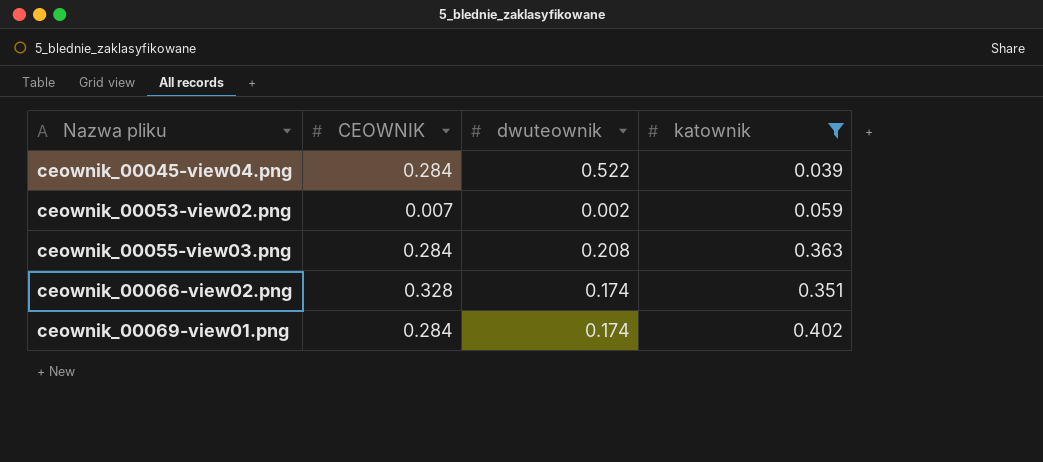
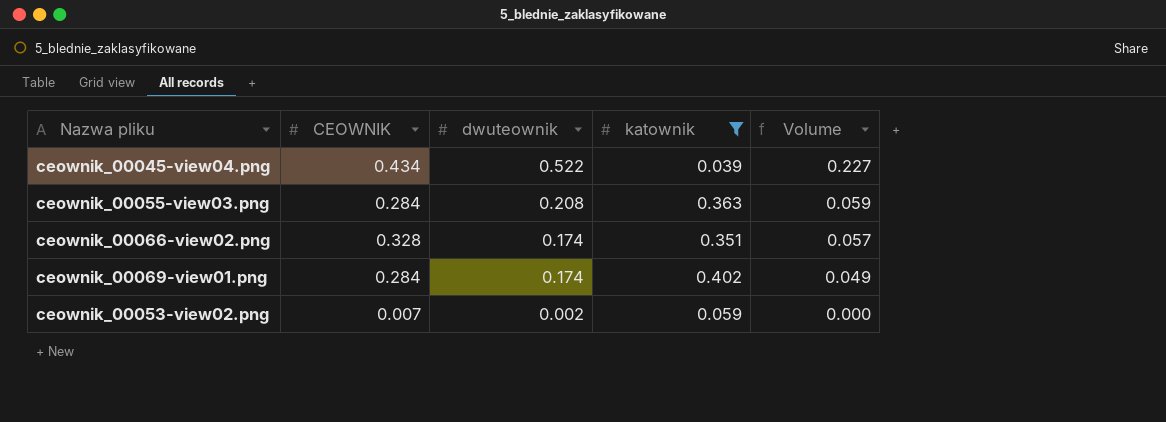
row order: Nazwa pliku ascending -> dwuteownik descending
column Volume | formula: none -> [CEOWNIK] * [dwuteownik]
ceownik_00045-view04.png | CEOWNIK: 0.284 -> 0.434

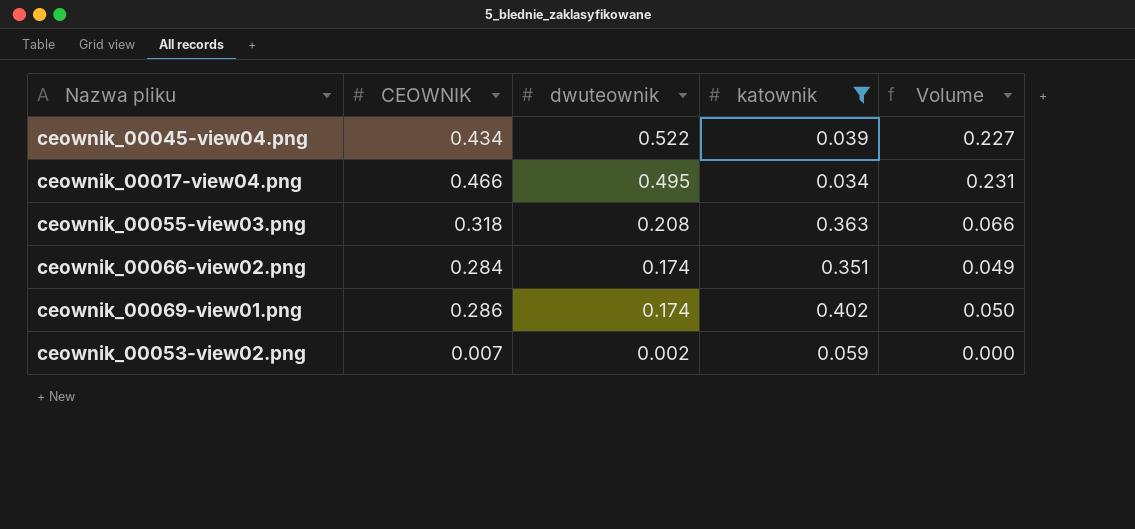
row ceownik_00017-view04.png: none -> 0.466 | 0.495 | 0.034 | 0.231
ceownik_00055-view03.png | CEOWNIK: 0.284 -> 0.318
ceownik_00055-view03.png | Volume: 0.059 -> 0.066
ceownik_00066-view02.png | CEOWNIK: 0.328 -> 0.284
ceownik_00066-view02.png | Volume: 0.057 -> 0.049
ceownik_00069-view01.png | CEOWNIK: 0.284 -> 0.286
ceownik_00069-view01.png | Volume: 0.049 -> 0.050

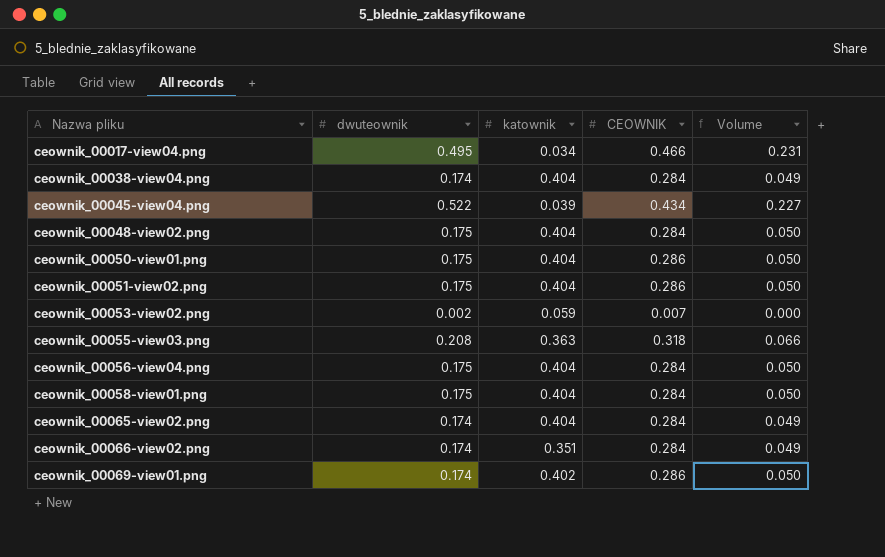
filter: katownik != 0.404 -> none
row order: dwuteownik descending -> Nazwa pliku ascending
column CEOWNIK | position: 2 -> 4

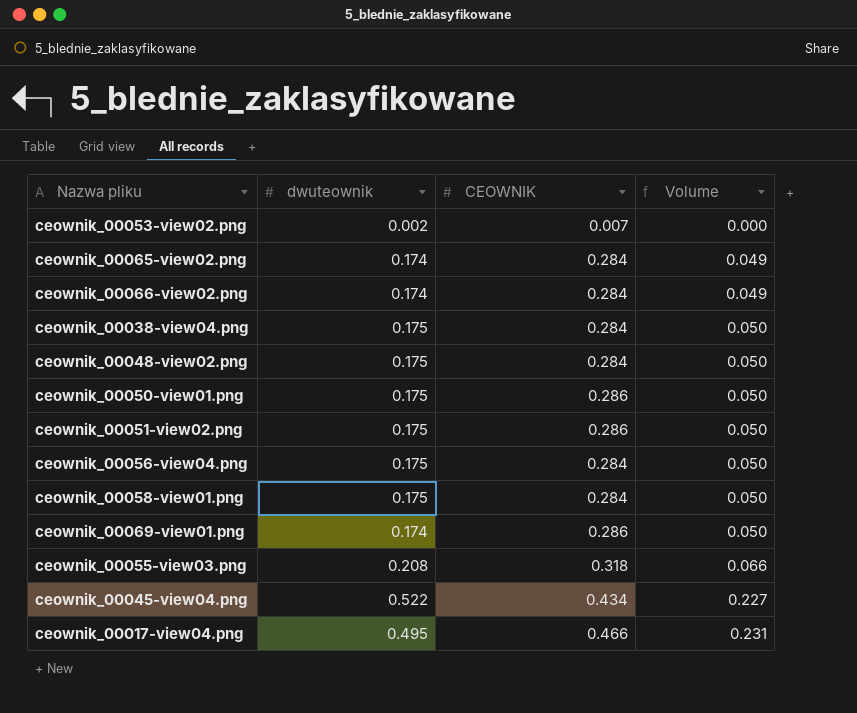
row order: Nazwa pliku ascending -> Volume ascending
column katownik | position: 3 -> none
ceownik_00038-view04.png | dwuteownik: 0.174 -> 0.175
ceownik_00038-view04.png | Volume: 0.049 -> 0.050

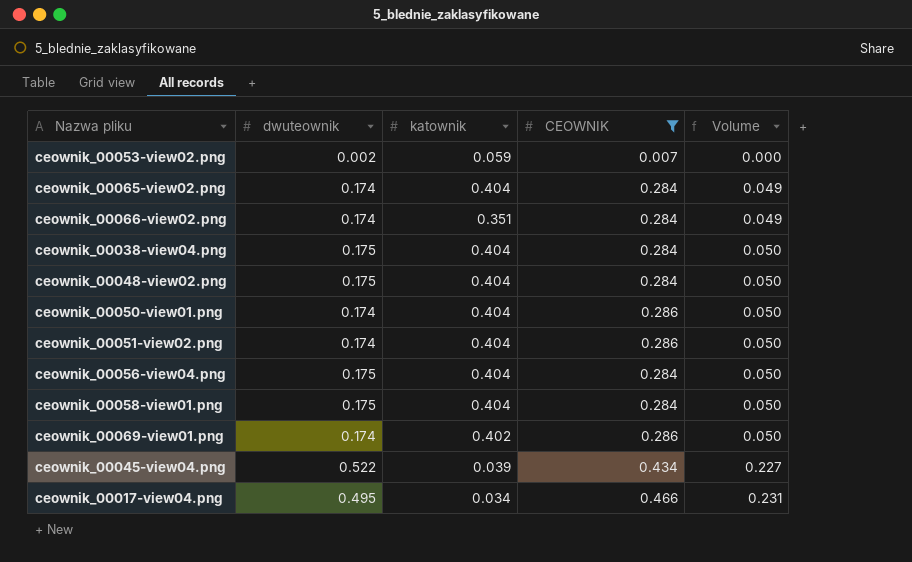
filter: none -> CEOWNIK != 0.318
column katownik | position: none -> 3
ceownik_00050-view01.png | dwuteownik: 0.175 -> 0.174
ceownik_00051-view02.png | dwuteownik: 0.175 -> 0.174

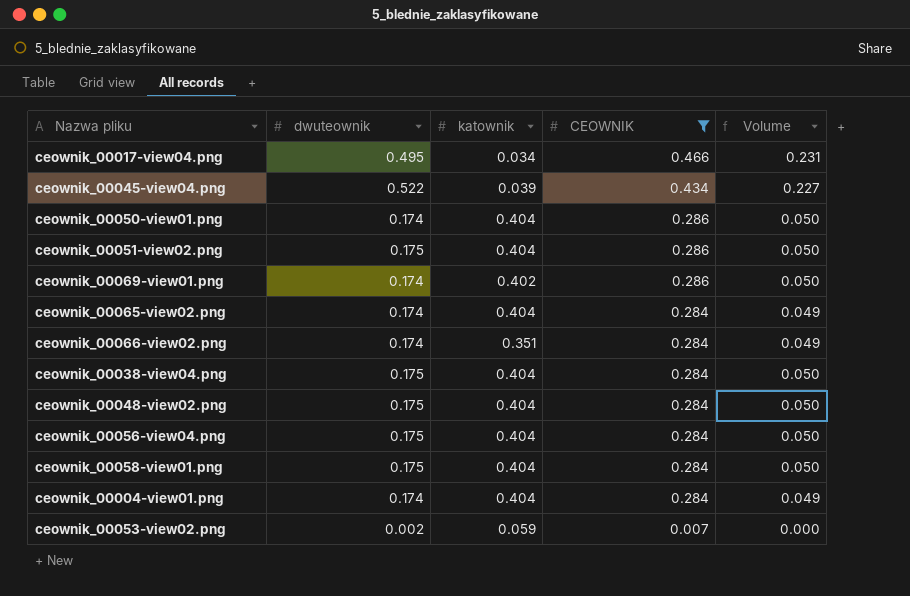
row order: Volume ascending -> CEOWNIK descending
ceownik_00051-view02.png | dwuteownik: 0.174 -> 0.175
row ceownik_00004-view01.png: none -> 0.174 | 0.404 | 0.284 | 0.049

